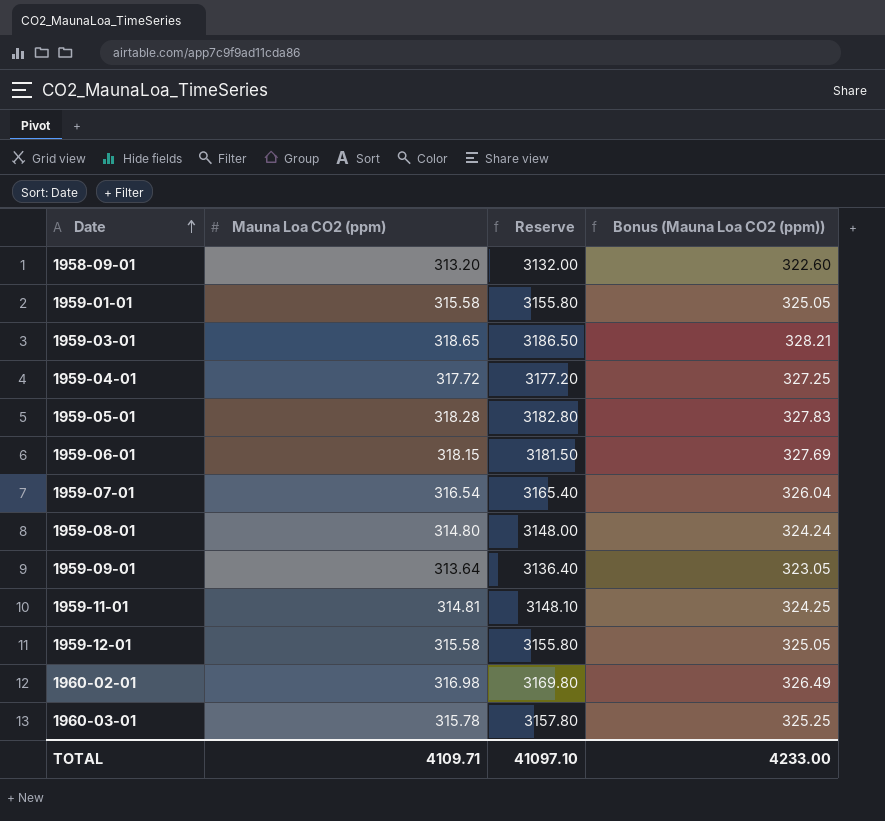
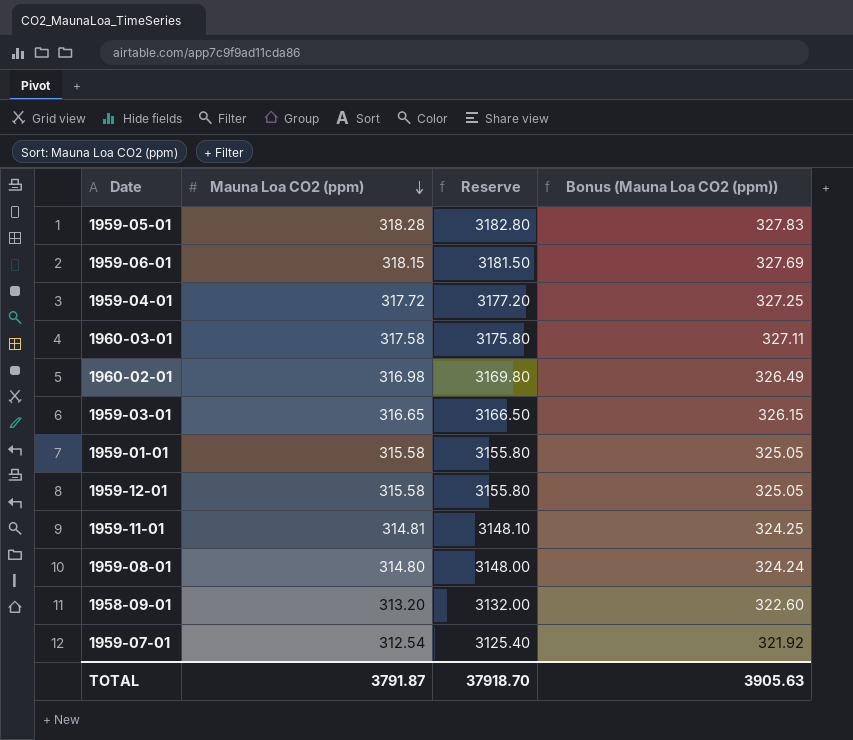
row order: Date ascending -> Mauna Loa CO2 (ppm) descending
row 1959-09-01: 313.64 | 3136.40 | 323.05 -> none
1960-03-01 | Mauna Loa CO2 (ppm): 315.78 -> 317.58
1960-03-01 | Reserve: 3157.80 -> 3175.80
1960-03-01 | Bonus (Mauna Loa CO2 (ppm)): 325.25 -> 327.11
1959-03-01 | Mauna Loa CO2 (ppm): 318.65 -> 316.65
1959-03-01 | Reserve: 3186.50 -> 3166.50
1959-03-01 | Bonus (Mauna Loa CO2 (ppm)): 328.21 -> 326.15
1959-07-01 | Mauna Loa CO2 (ppm): 316.54 -> 312.54
1959-07-01 | Reserve: 3165.40 -> 3125.40
1959-07-01 | Bonus (Mauna Loa CO2 (ppm)): 326.04 -> 321.92
TOTAL | Mauna Loa CO2 (ppm): 4109.71 -> 3791.87
TOTAL | Reserve: 41097.10 -> 37918.70
TOTAL | Bonus (Mauna Loa CO2 (ppm)): 4233.00 -> 3905.63

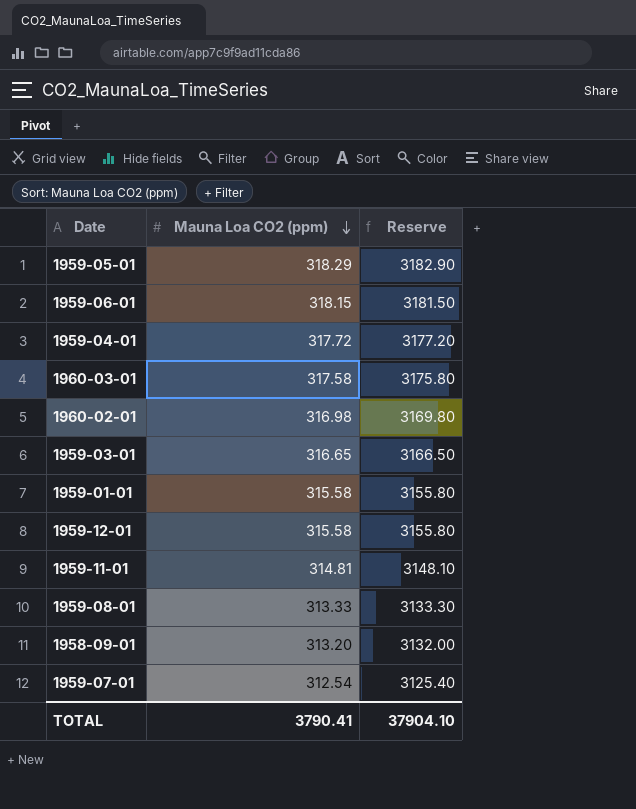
column Bonus (Mauna Loa CO2 (ppm)) | formula: [Mauna Loa CO2 (ppm)] * 1.03 -> none
1959-05-01 | Mauna Loa CO2 (ppm): 318.28 -> 318.29
1959-05-01 | Reserve: 3182.80 -> 3182.90
1959-08-01 | Mauna Loa CO2 (ppm): 314.80 -> 313.33
1959-08-01 | Reserve: 3148.00 -> 3133.30
TOTAL | Mauna Loa CO2 (ppm): 3791.87 -> 3790.41
TOTAL | Reserve: 37918.70 -> 37904.10

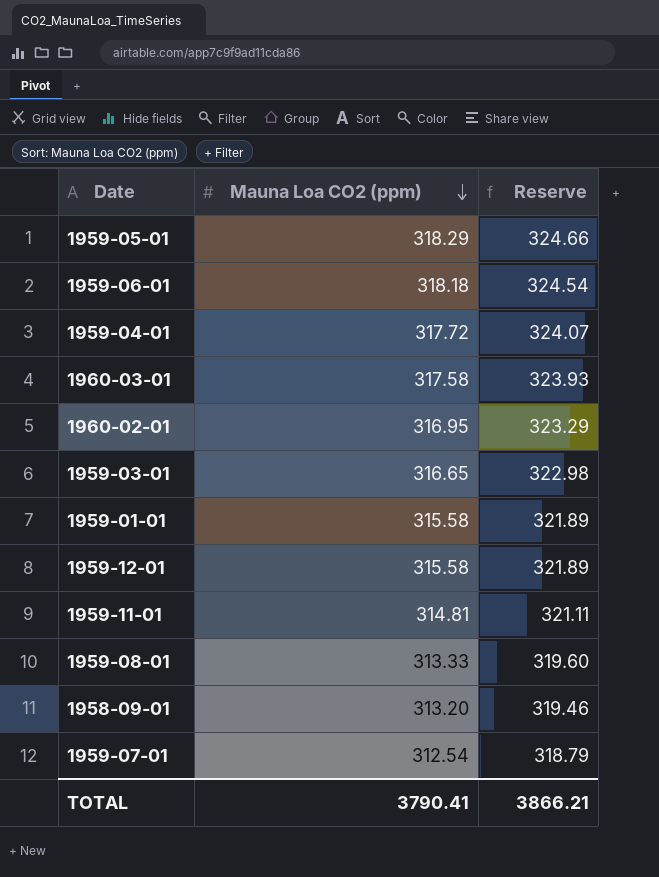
column Reserve | formula: [Mauna Loa CO2 (ppm)] * 10 -> [Mauna Loa CO2 (ppm)] * 1.02
1959-06-01 | Mauna Loa CO2 (ppm): 318.15 -> 318.18
1960-02-01 | Mauna Loa CO2 (ppm): 316.98 -> 316.95
TOTAL | Reserve: 37904.10 -> 3866.21

